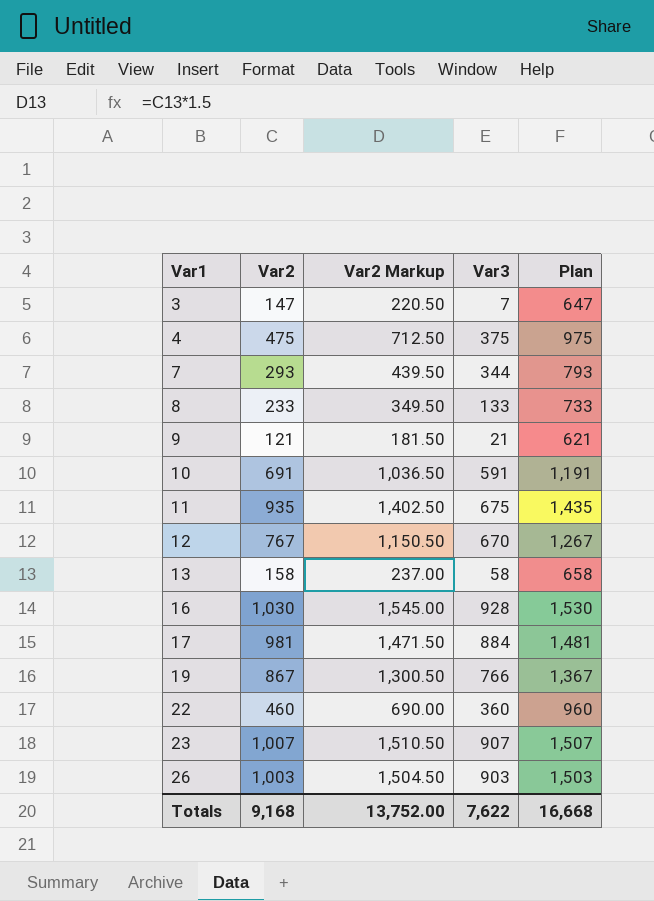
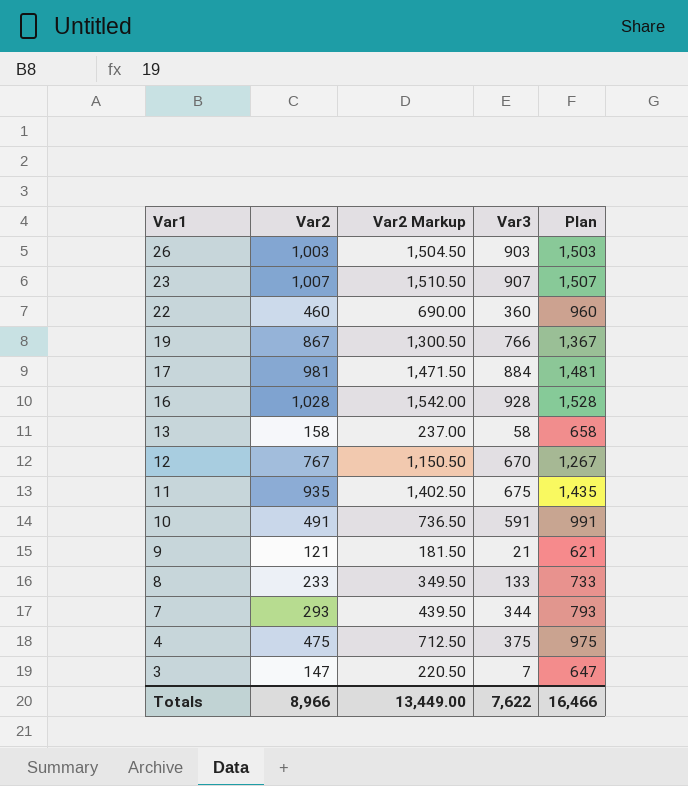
row order: Var1 ascending -> Var1 descending
16 | Var2: 1,030 -> 1,028
16 | Var2 Markup: 1,545.00 -> 1,542.00
16 | Plan: 1,530 -> 1,528
10 | Var2: 691 -> 491
10 | Var2 Markup: 1,036.50 -> 736.50
10 | Plan: 1,191 -> 991
Totals | Var2: 9,168 -> 8,966
Totals | Var2 Markup: 13,752.00 -> 13,449.00
Totals | Plan: 16,668 -> 16,466

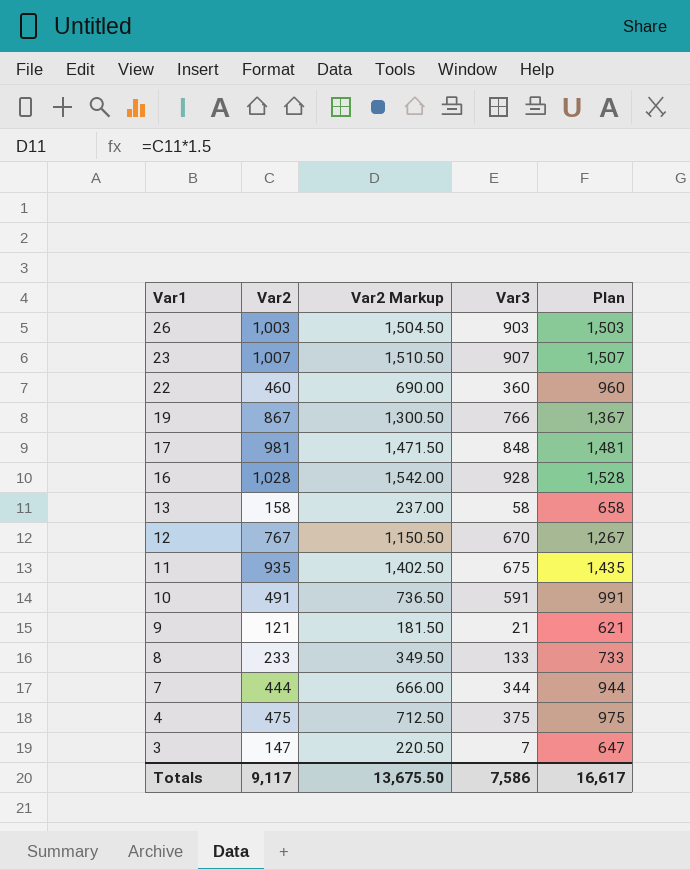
17 | Var3: 884 -> 848
7 | Var2: 293 -> 444
7 | Var2 Markup: 439.50 -> 666.00
7 | Plan: 793 -> 944
Totals | Var2: 8,966 -> 9,117
Totals | Var2 Markup: 13,449.00 -> 13,675.50
Totals | Var3: 7,622 -> 7,586
Totals | Plan: 16,466 -> 16,617

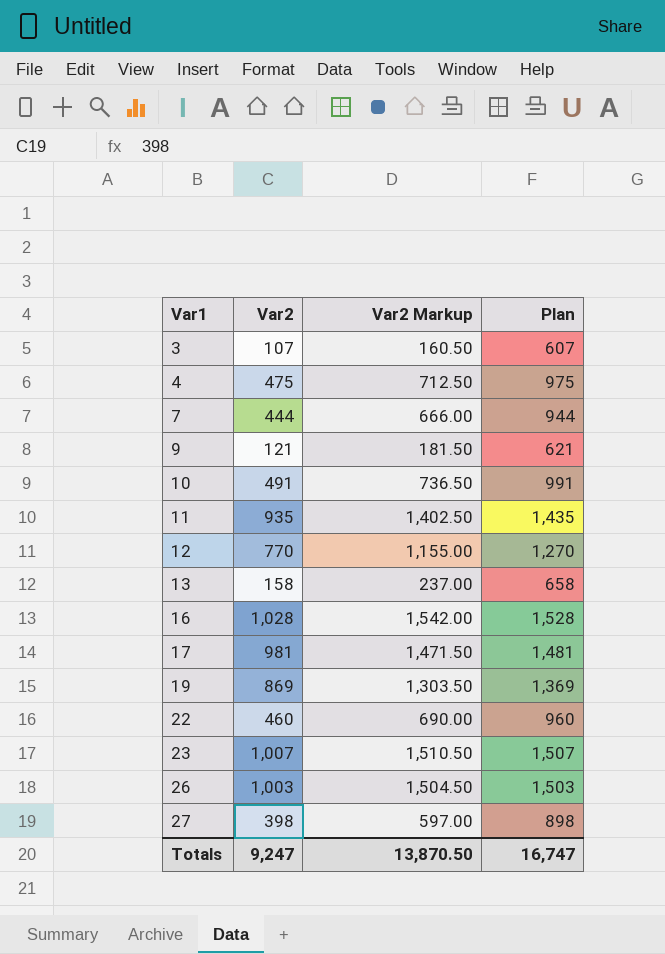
row order: Var1 descending -> Var1 ascending
column Var3 | position: 4 -> none
row 8: 233 | 349.50 | 133 | 733 -> none
3 | Var2: 147 -> 107
3 | Var2 Markup: 220.50 -> 160.50
3 | Plan: 647 -> 607
12 | Var2: 767 -> 770
12 | Var2 Markup: 1,150.50 -> 1,155.00
12 | Plan: 1,267 -> 1,270
19 | Var2: 867 -> 869
19 | Var2 Markup: 1,300.50 -> 1,303.50
19 | Plan: 1,367 -> 1,369
row 27: none -> 398 | 597.00 | 898
Totals | Var2: 9,117 -> 9,247
Totals | Var2 Markup: 13,675.50 -> 13,870.50
Totals | Plan: 16,617 -> 16,747

